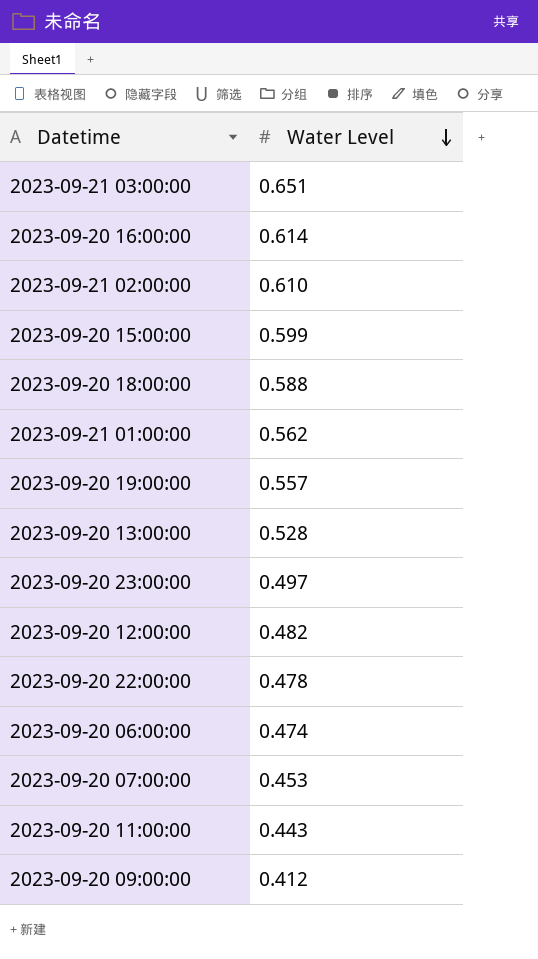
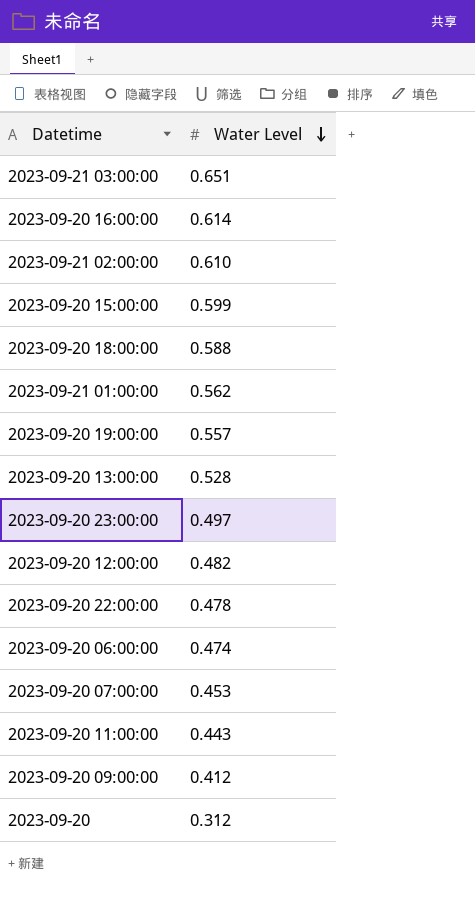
row 2023-09-20: none -> 0.312

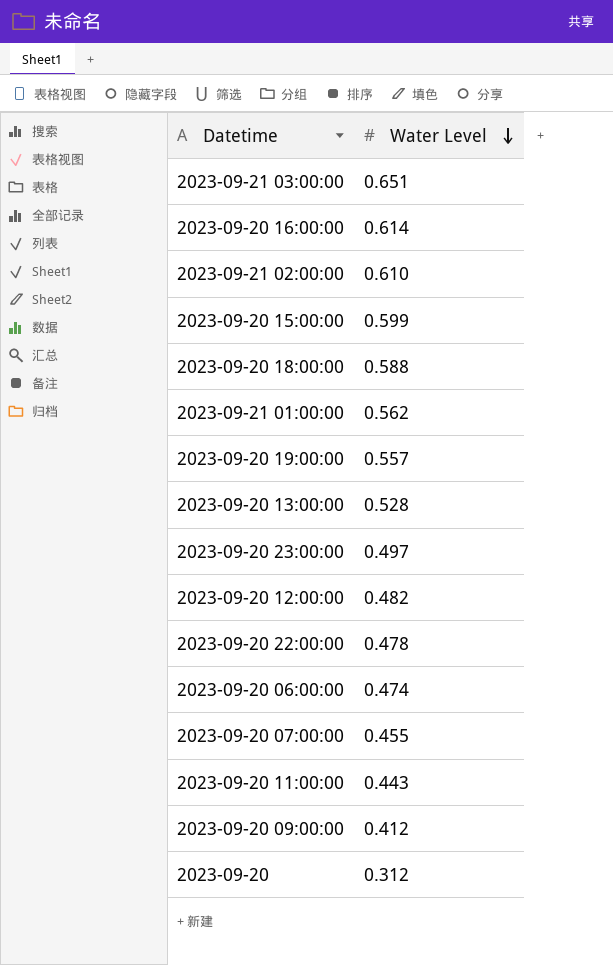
2023-09-20 07:00:00 | Water Level: 0.453 -> 0.455

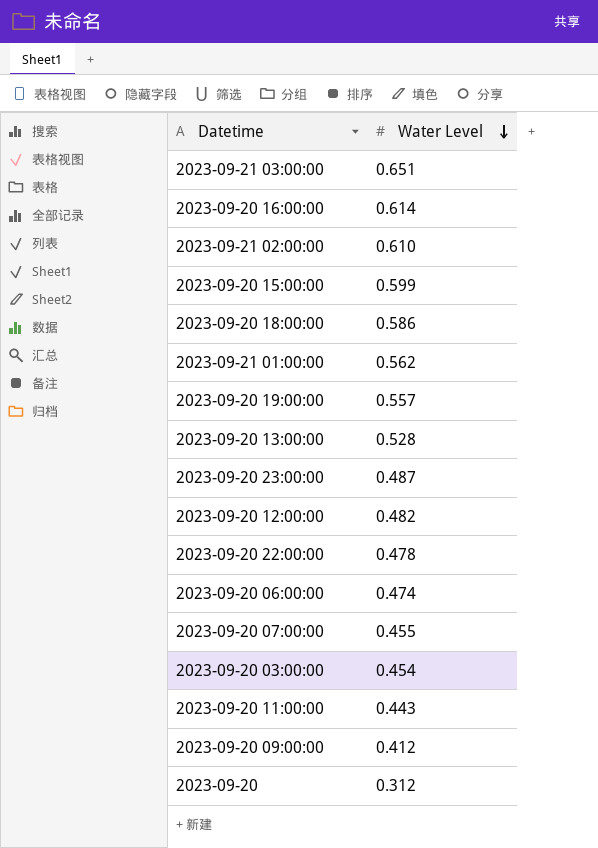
2023-09-20 18:00:00 | Water Level: 0.588 -> 0.586
2023-09-20 23:00:00 | Water Level: 0.497 -> 0.487
row 2023-09-20 03:00:00: none -> 0.454

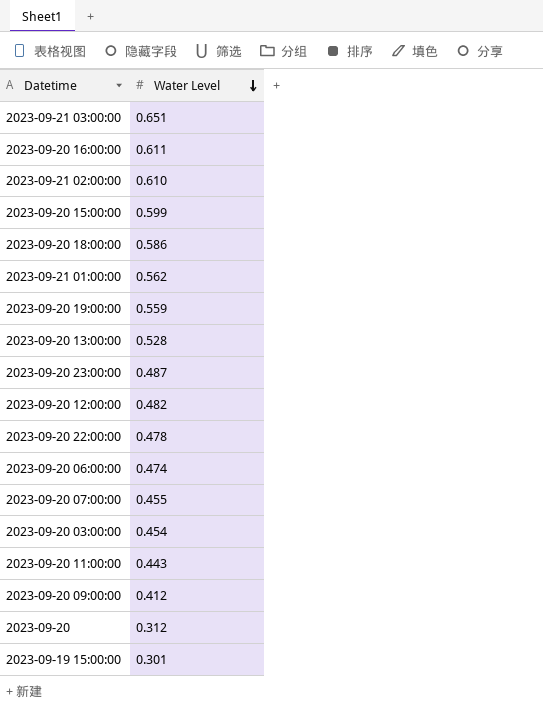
2023-09-20 16:00:00 | Water Level: 0.614 -> 0.611
2023-09-20 19:00:00 | Water Level: 0.557 -> 0.559
row 2023-09-19 15:00:00: none -> 0.301

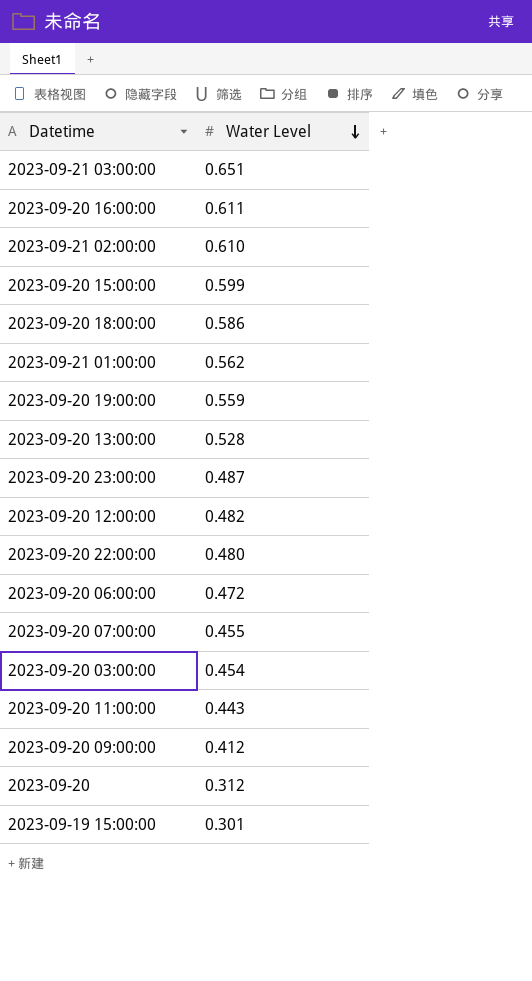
2023-09-20 22:00:00 | Water Level: 0.478 -> 0.480
2023-09-20 06:00:00 | Water Level: 0.474 -> 0.472

